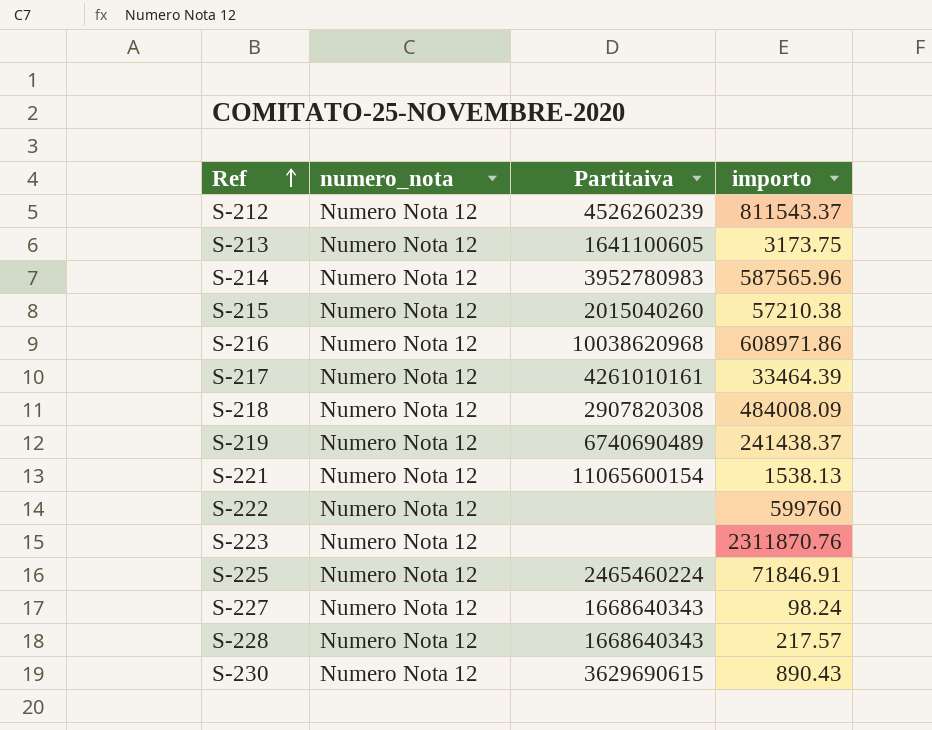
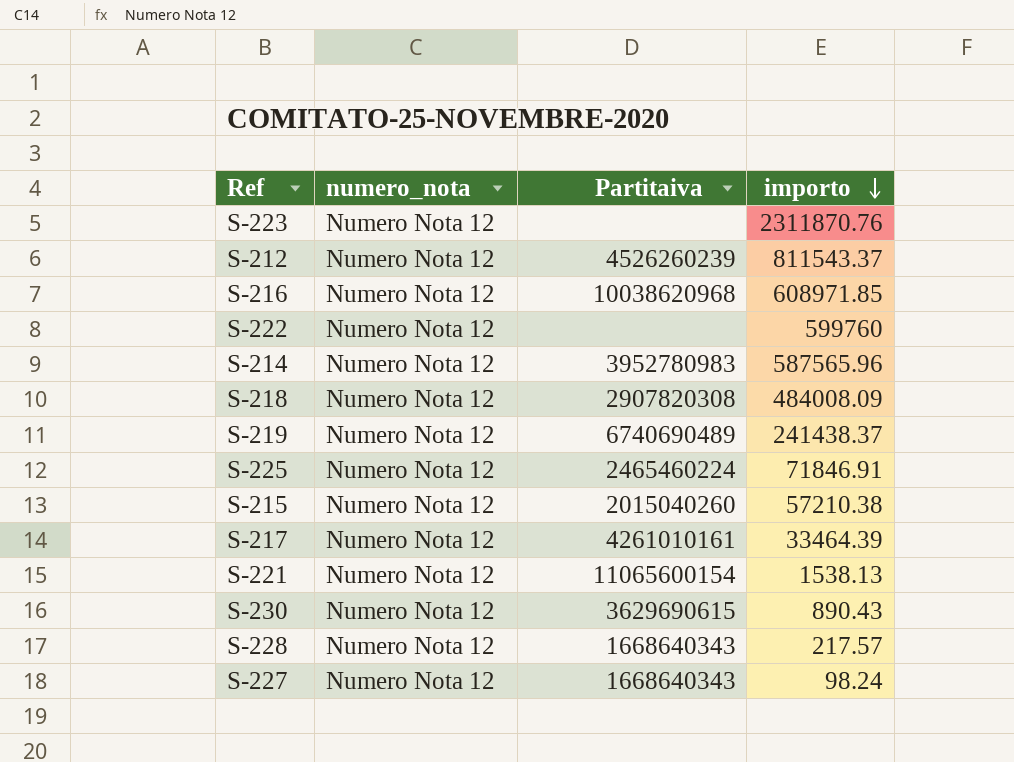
row order: Ref ascending -> importo descending
row S-213: Numero Nota 12 | 1641100605 | 3173.75 -> none
S-216 | importo: 608971.86 -> 608971.85

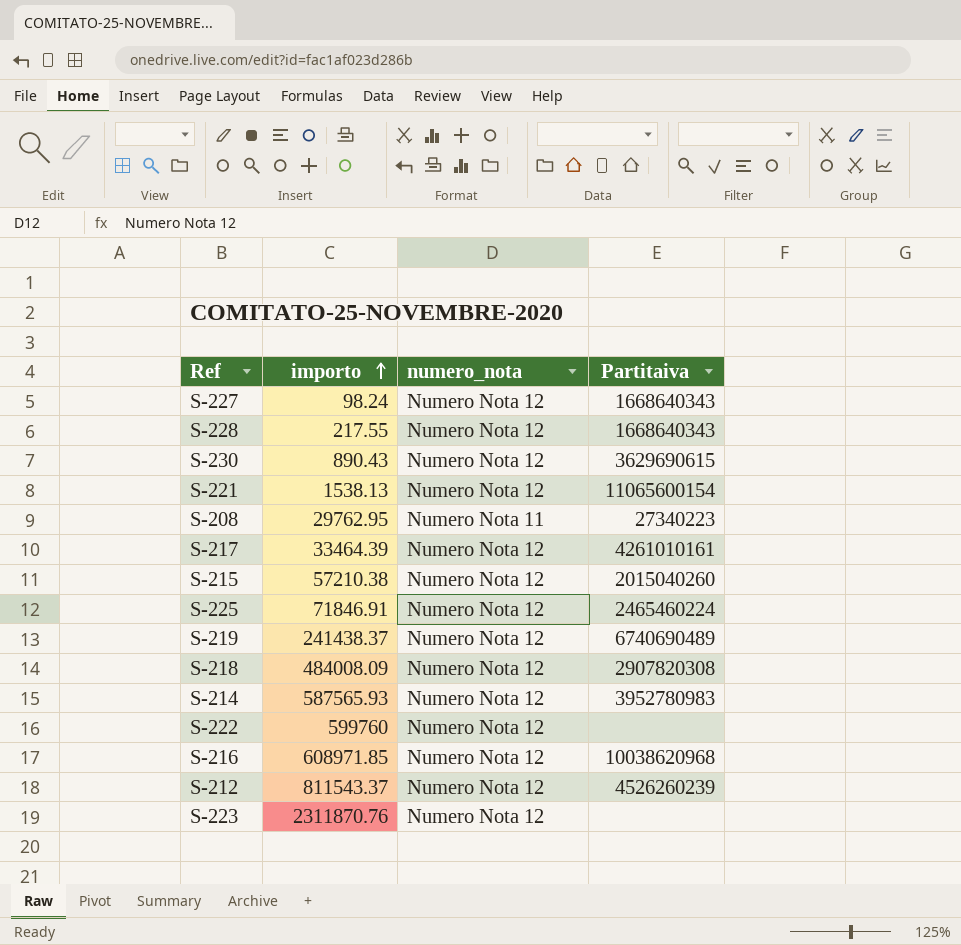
row order: importo descending -> importo ascending
column importo | position: 4 -> 2
S-228 | importo: 217.57 -> 217.55
row S-208: none -> 29762.95 | Numero Nota 11 | 27340223
S-214 | importo: 587565.96 -> 587565.93

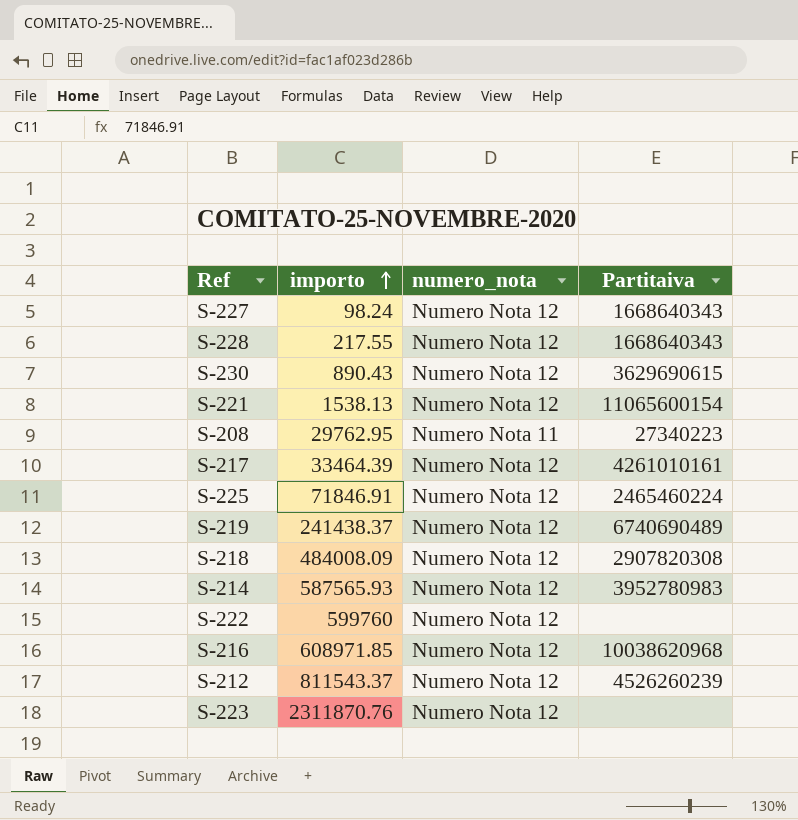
row S-215: 57210.38 | Numero Nota 12 | 2015040260 -> none

